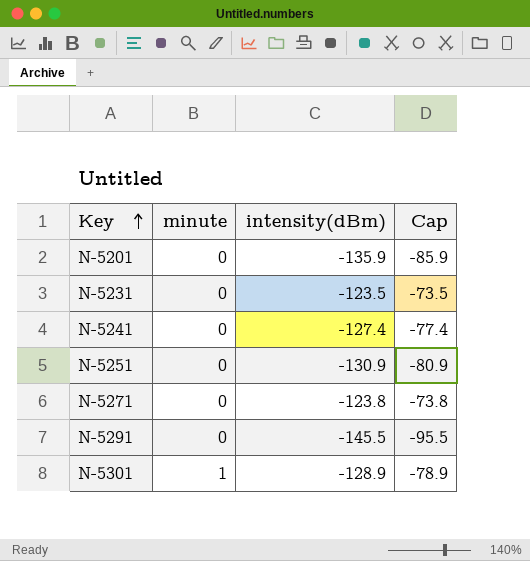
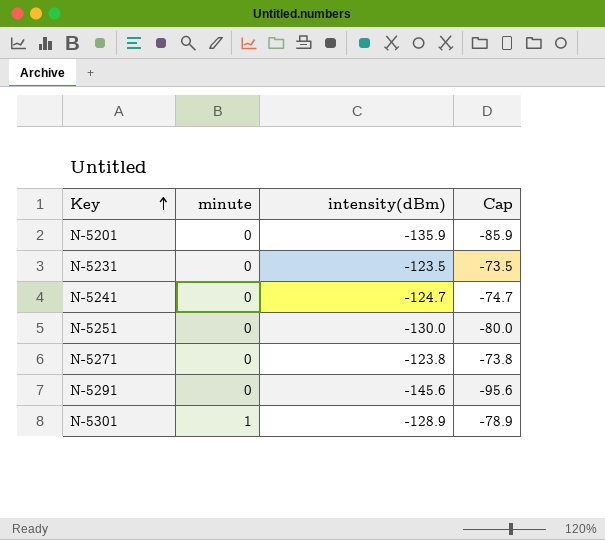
N-5241 | intensity(dBm): -127.4 -> -124.7
N-5241 | Cap: -77.4 -> -74.7
N-5251 | intensity(dBm): -130.9 -> -130.0
N-5251 | Cap: -80.9 -> -80.0
N-5291 | intensity(dBm): -145.5 -> -145.6
N-5291 | Cap: -95.5 -> -95.6

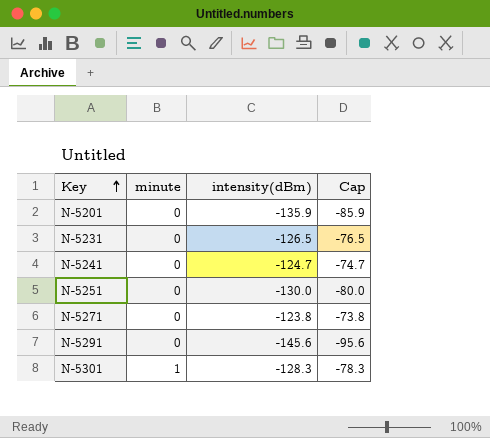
N-5231 | intensity(dBm): -123.5 -> -126.5
N-5231 | Cap: -73.5 -> -76.5
N-5301 | intensity(dBm): -128.9 -> -128.3
N-5301 | Cap: -78.9 -> -78.3

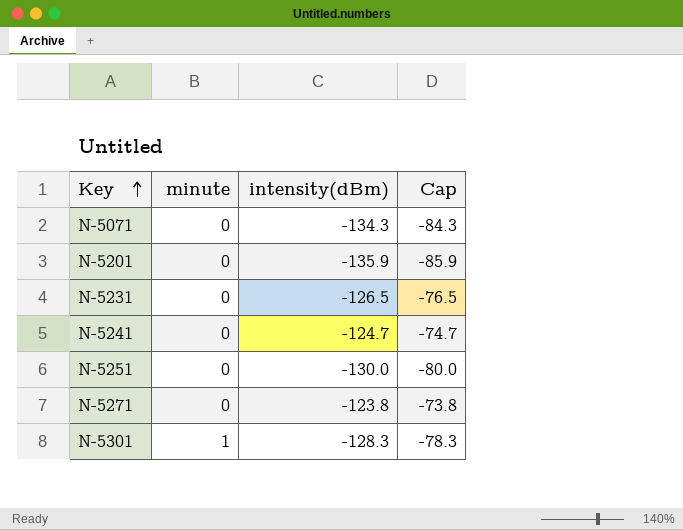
row N-5291: 0 | -145.6 | -95.6 -> none
row N-5071: none -> 0 | -134.3 | -84.3

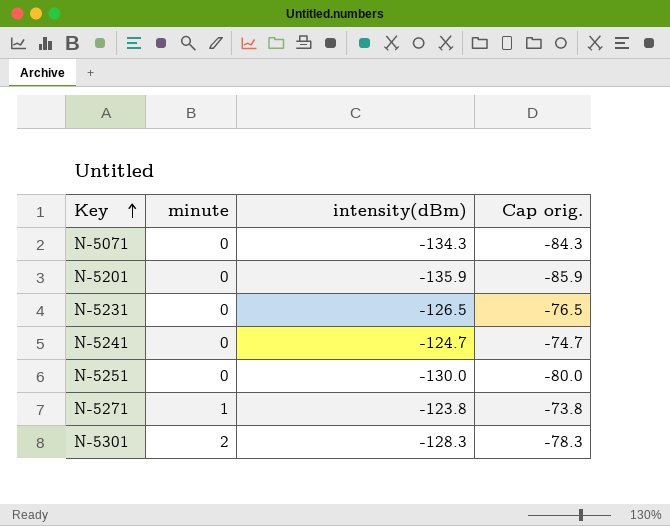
column name: Cap -> Cap orig.
N-5271 | minute: 0 -> 1
N-5301 | minute: 1 -> 2

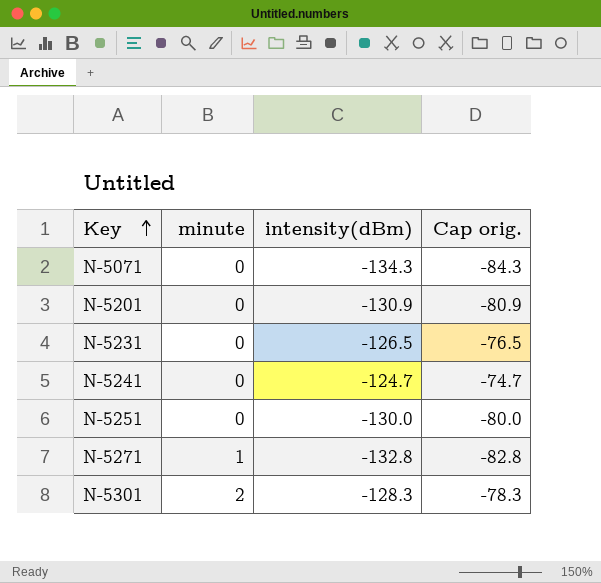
N-5201 | intensity(dBm): -135.9 -> -130.9
N-5201 | Cap orig.: -85.9 -> -80.9
N-5271 | intensity(dBm): -123.8 -> -132.8
N-5271 | Cap orig.: -73.8 -> -82.8

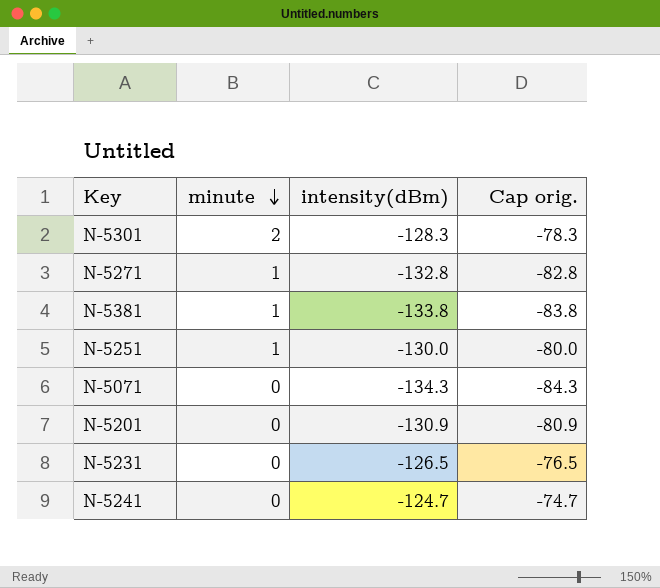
row order: Key ascending -> minute descending
row N-5381: none -> 1 | -133.8 | -83.8
N-5251 | minute: 0 -> 1

